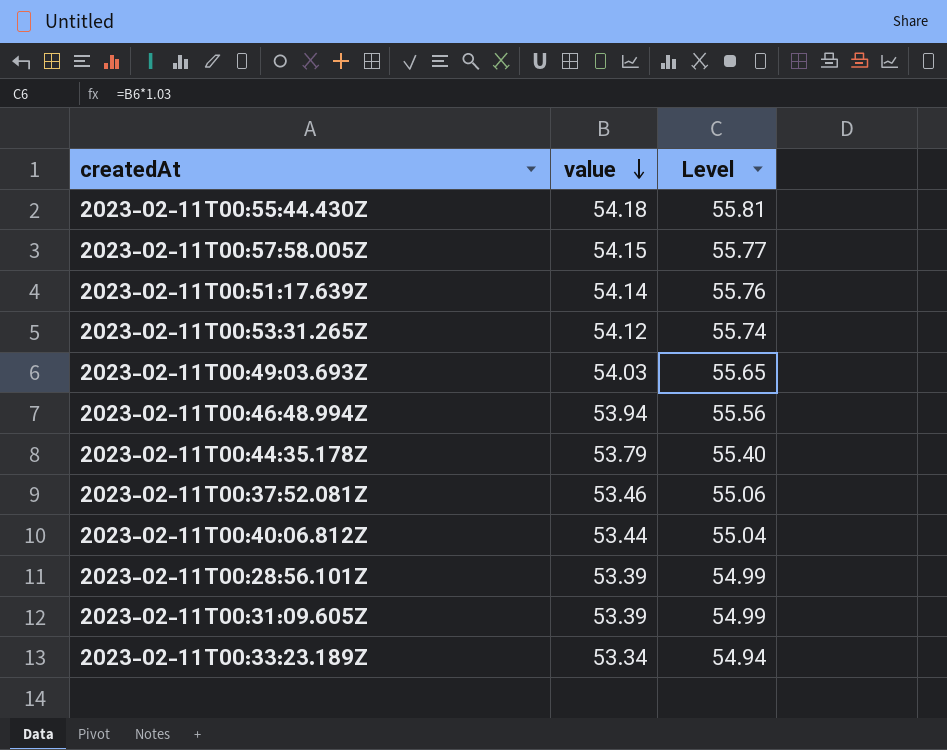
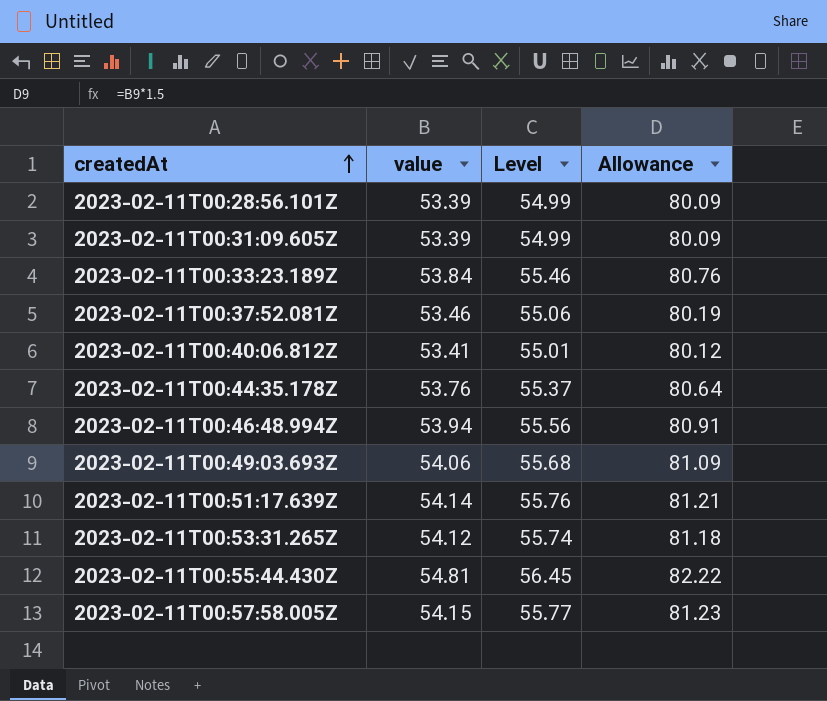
row order: value descending -> createdAt ascending
column Allowance | formula: none -> [value] * 1.5
2023-02-11T00:33:23.189Z | value: 53.34 -> 53.84
2023-02-11T00:33:23.189Z | Level: 54.94 -> 55.46
2023-02-11T00:40:06.812Z | value: 53.44 -> 53.41
2023-02-11T00:40:06.812Z | Level: 55.04 -> 55.01
2023-02-11T00:44:35.178Z | value: 53.79 -> 53.76
2023-02-11T00:44:35.178Z | Level: 55.40 -> 55.37
2023-02-11T00:49:03.693Z | value: 54.03 -> 54.06
2023-02-11T00:49:03.693Z | Level: 55.65 -> 55.68
2023-02-11T00:55:44.430Z | value: 54.18 -> 54.81
2023-02-11T00:55:44.430Z | Level: 55.81 -> 56.45

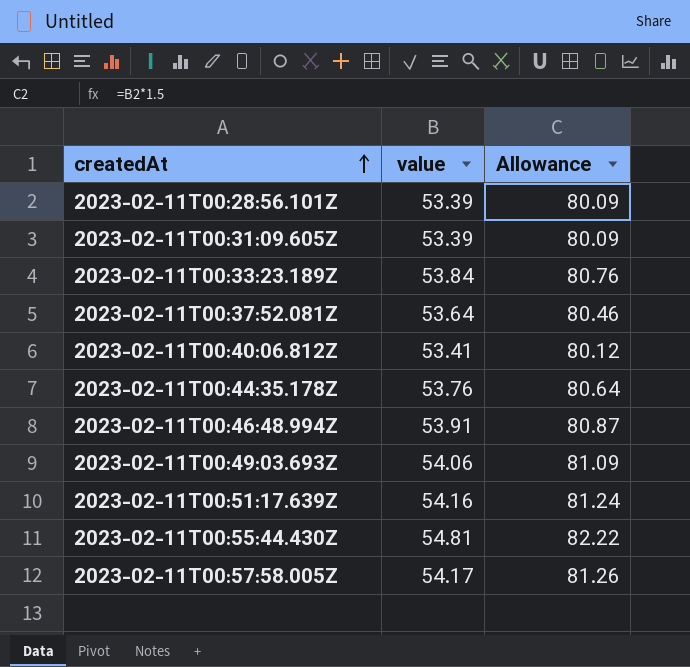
column Level | formula: [value] * 1.03 -> none
row 2023-02-11T00:53:31.265Z: 54.12 | 55.74 | 81.18 -> none
2023-02-11T00:37:52.081Z | value: 53.46 -> 53.64
2023-02-11T00:37:52.081Z | Allowance: 80.19 -> 80.46
2023-02-11T00:46:48.994Z | value: 53.94 -> 53.91
2023-02-11T00:46:48.994Z | Allowance: 80.91 -> 80.87
2023-02-11T00:51:17.639Z | value: 54.14 -> 54.16
2023-02-11T00:51:17.639Z | Allowance: 81.21 -> 81.24
2023-02-11T00:57:58.005Z | value: 54.15 -> 54.17
2023-02-11T00:57:58.005Z | Allowance: 81.23 -> 81.26

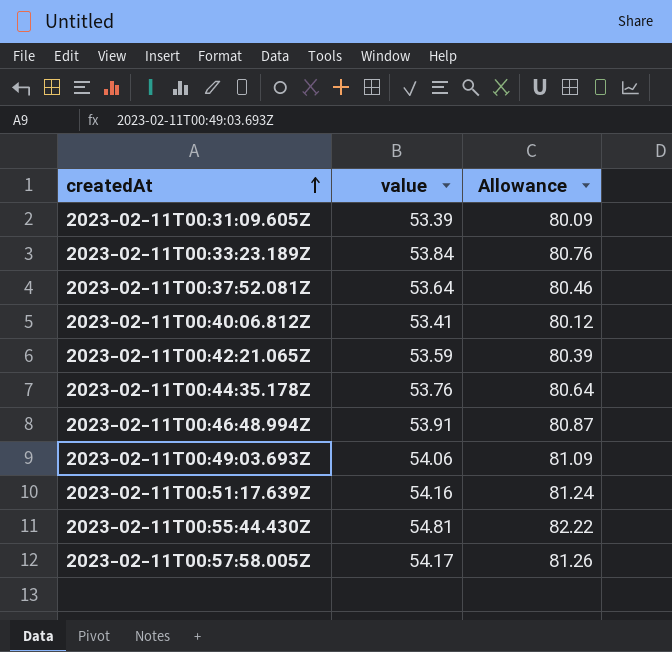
row 2023-02-11T00:28:56.101Z: 53.39 | 80.09 -> none
row 2023-02-11T00:42:21.065Z: none -> 53.59 | 80.39

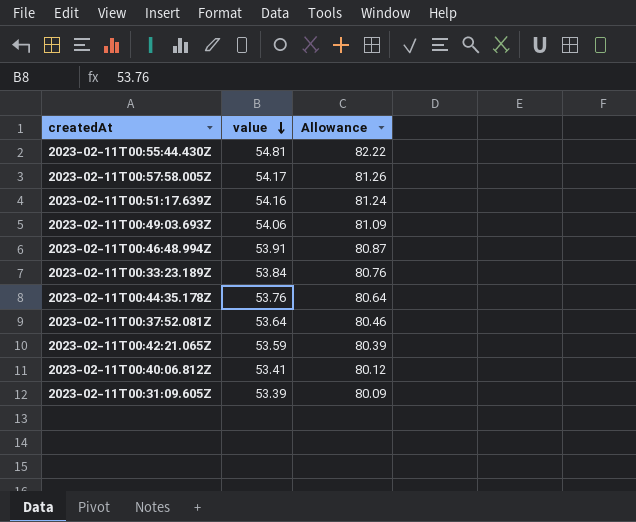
row order: createdAt ascending -> value descending

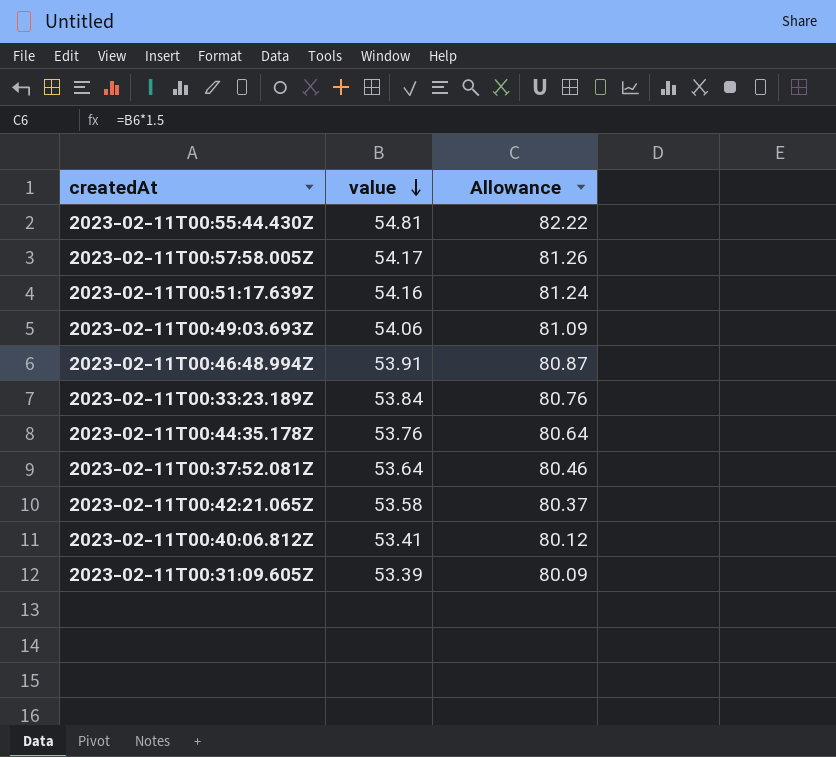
2023-02-11T00:42:21.065Z | value: 53.59 -> 53.58
2023-02-11T00:42:21.065Z | Allowance: 80.39 -> 80.37

